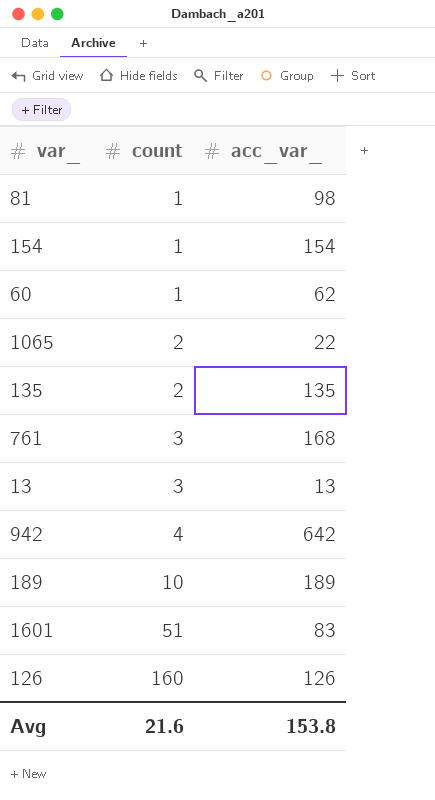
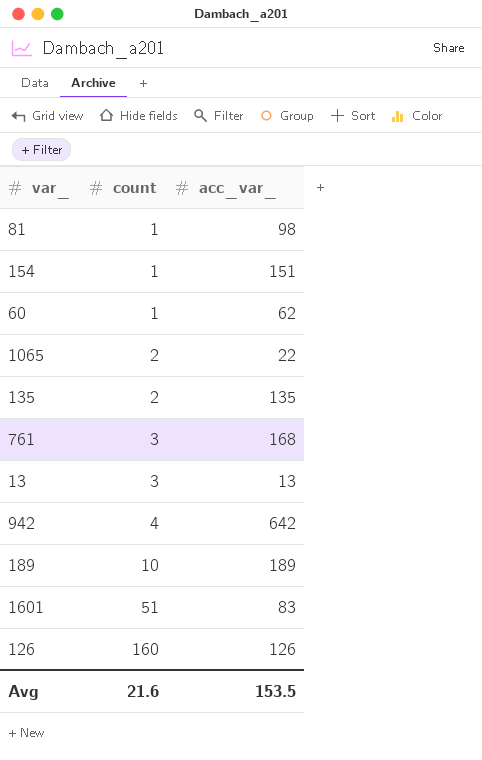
154 | acc_var_: 154 -> 151
Avg | acc_var_: 153.8 -> 153.5

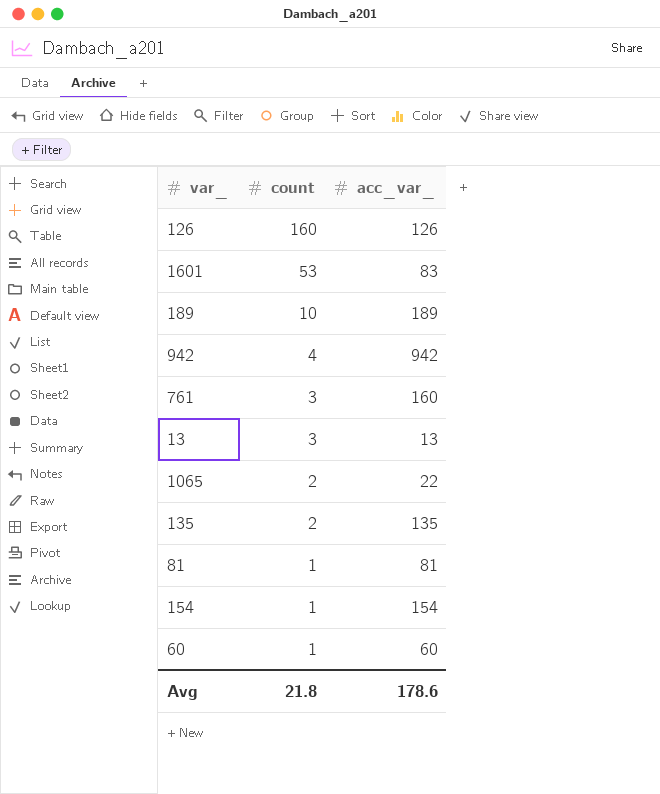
row order: count ascending -> count descending
1601 | count: 51 -> 53
942 | acc_var_: 642 -> 942
761 | acc_var_: 168 -> 160
81 | acc_var_: 98 -> 81
154 | acc_var_: 151 -> 154
60 | acc_var_: 62 -> 60
Avg | count: 21.6 -> 21.8
Avg | acc_var_: 153.5 -> 178.6

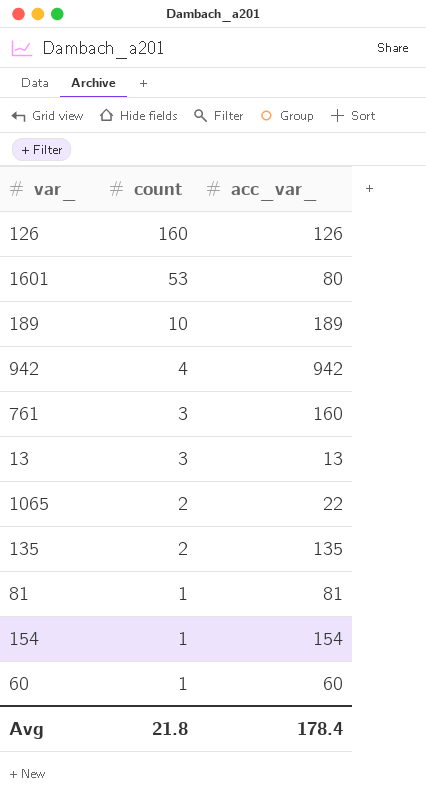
1601 | acc_var_: 83 -> 80
Avg | acc_var_: 178.6 -> 178.4

